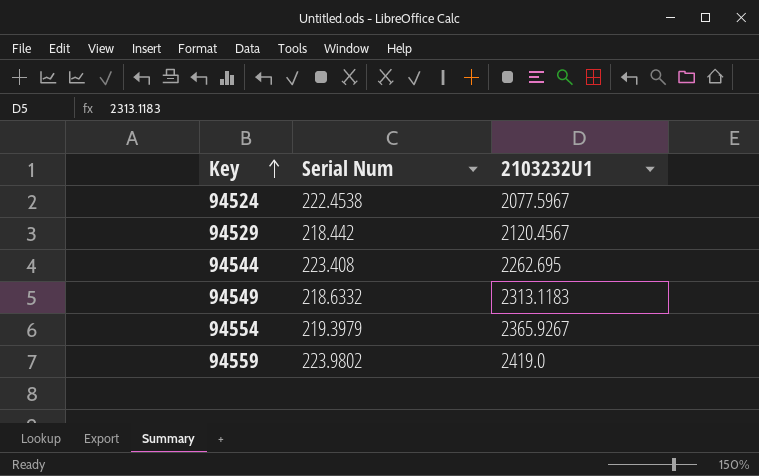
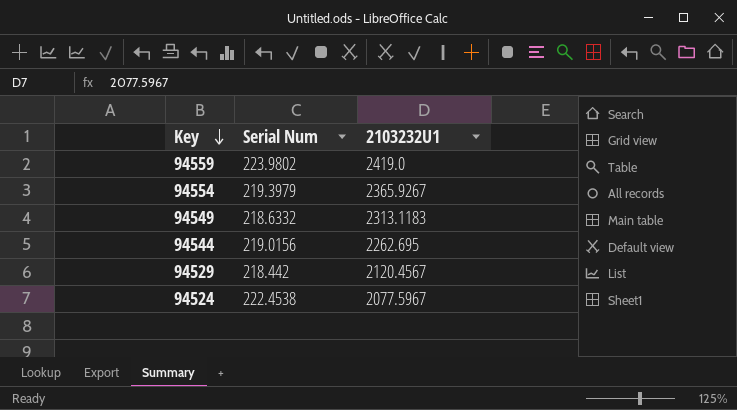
row order: Key ascending -> Key descending
94544 | Serial Num: 223.408 -> 219.0156

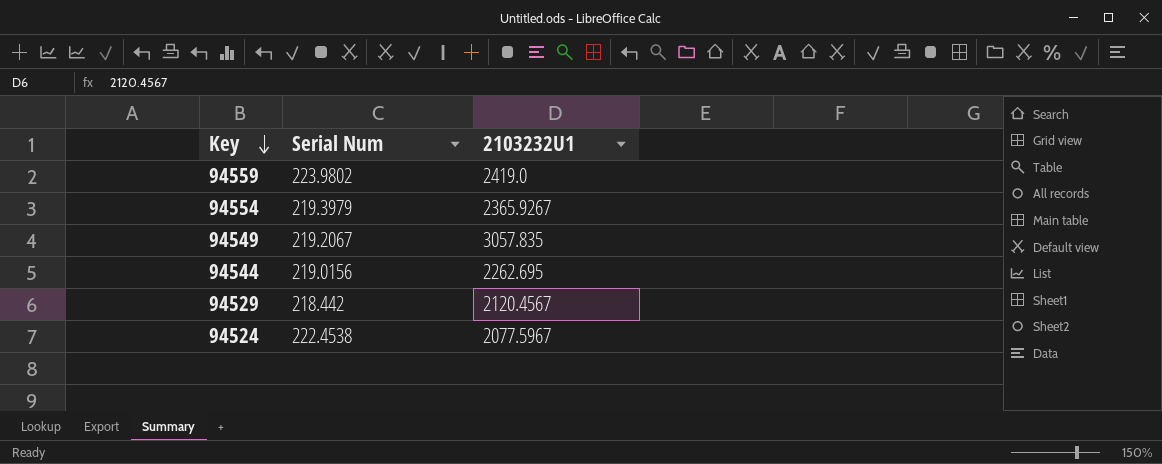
94549 | Serial Num: 218.6332 -> 219.2067
94549 | 2103232U1: 2313.1183 -> 3057.835

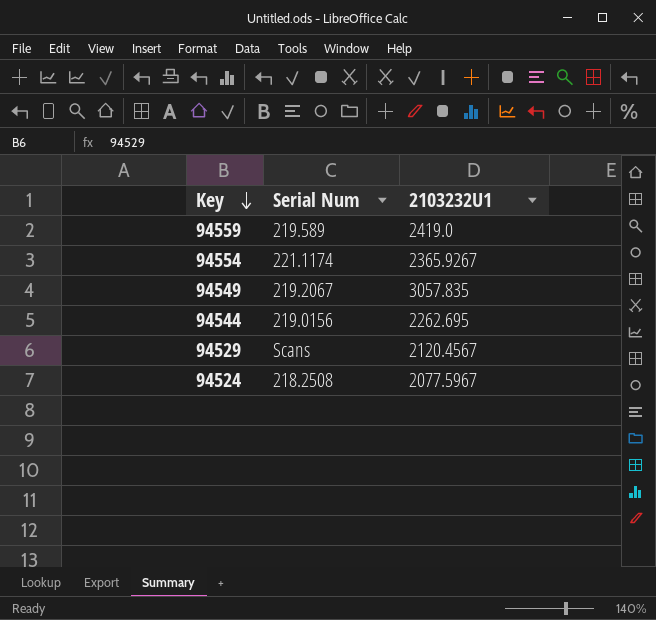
94559 | Serial Num: 223.9802 -> 219.589
94554 | Serial Num: 219.3979 -> 221.1174
94529 | Serial Num: 218.442 -> Scans
94524 | Serial Num: 222.4538 -> 218.2508

